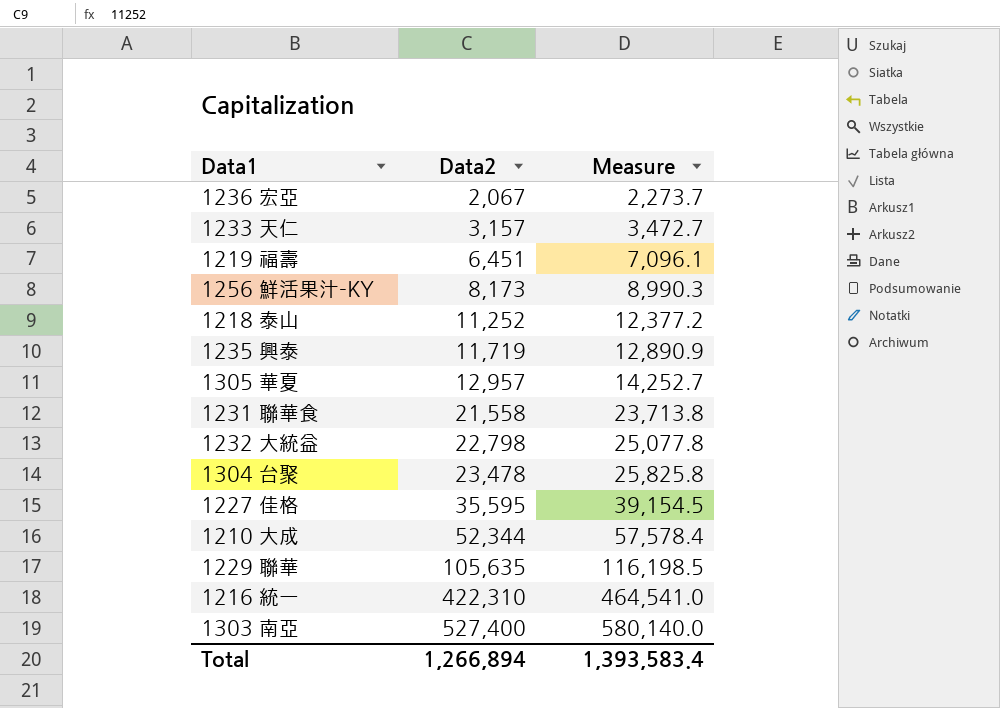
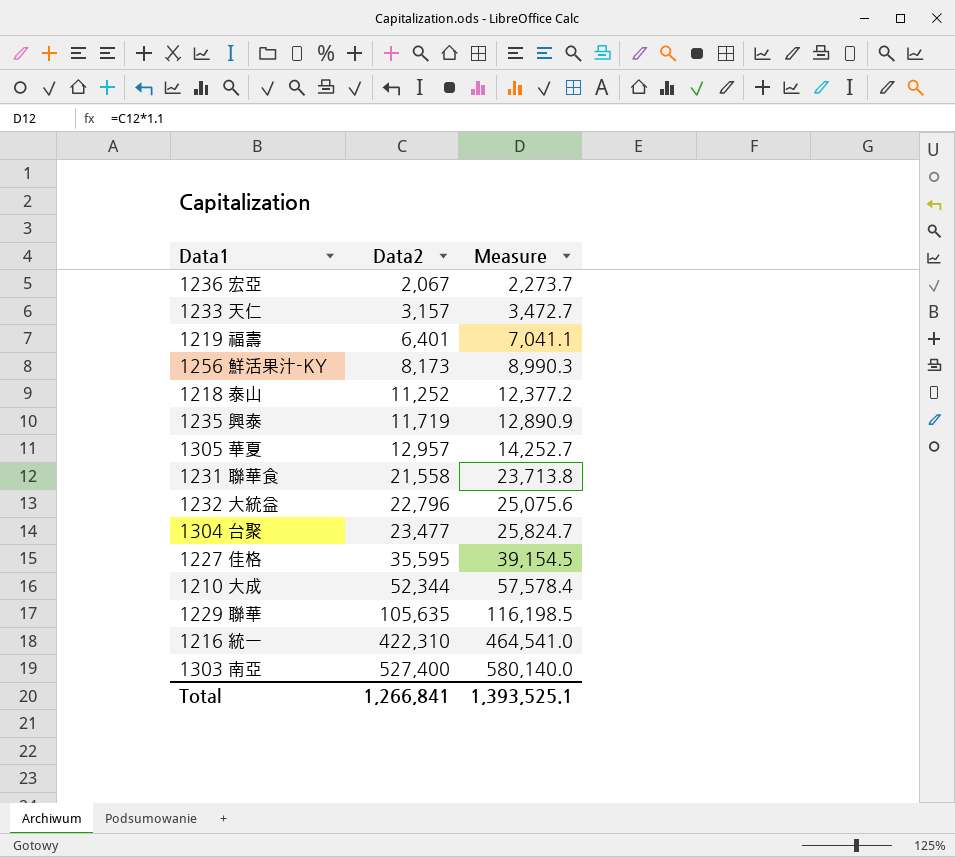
1219 福壽 | Data2: 6,451 -> 6,401
1219 福壽 | Measure: 7,096.1 -> 7,041.1
1232 大統益 | Data2: 22,798 -> 22,796
1232 大統益 | Measure: 25,077.8 -> 25,075.6
1304 台聚 | Data2: 23,478 -> 23,477
1304 台聚 | Measure: 25,825.8 -> 25,824.7
Total | Data2: 1,266,894 -> 1,266,841
Total | Measure: 1,393,583.4 -> 1,393,525.1

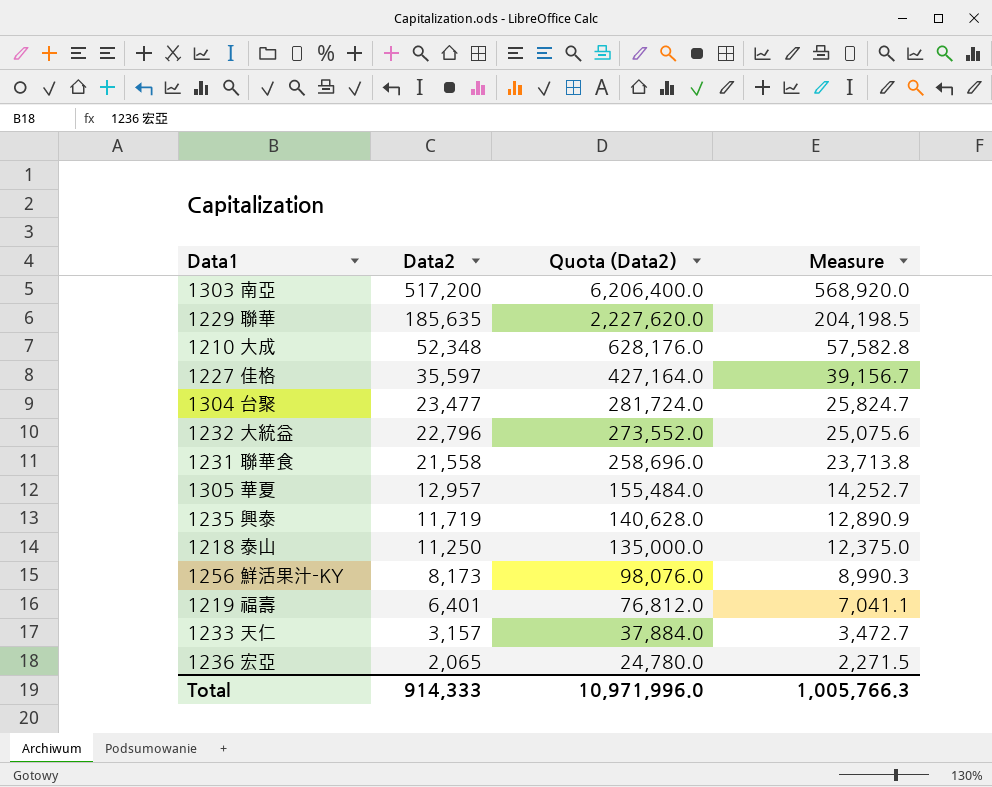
row order: Data2 ascending -> Data2 descending
column Quota (Data2) | formula: none -> [Data2] * 12
row 1216 統一: 422,310 | 464,541.0 -> none
1303 南亞 | Data2: 527,400 -> 517,200
1303 南亞 | Measure: 580,140.0 -> 568,920.0
1229 聯華 | Data2: 105,635 -> 185,635
1229 聯華 | Measure: 116,198.5 -> 204,198.5
1210 大成 | Data2: 52,344 -> 52,348
1210 大成 | Measure: 57,578.4 -> 57,582.8
1227 佳格 | Data2: 35,595 -> 35,597
1227 佳格 | Measure: 39,154.5 -> 39,156.7
1218 泰山 | Data2: 11,252 -> 11,250
1218 泰山 | Measure: 12,377.2 -> 12,375.0
1236 宏亞 | Data2: 2,067 -> 2,065
1236 宏亞 | Measure: 2,273.7 -> 2,271.5
Total | Data2: 1,266,841 -> 914,333
Total | Measure: 1,393,525.1 -> 1,005,766.3

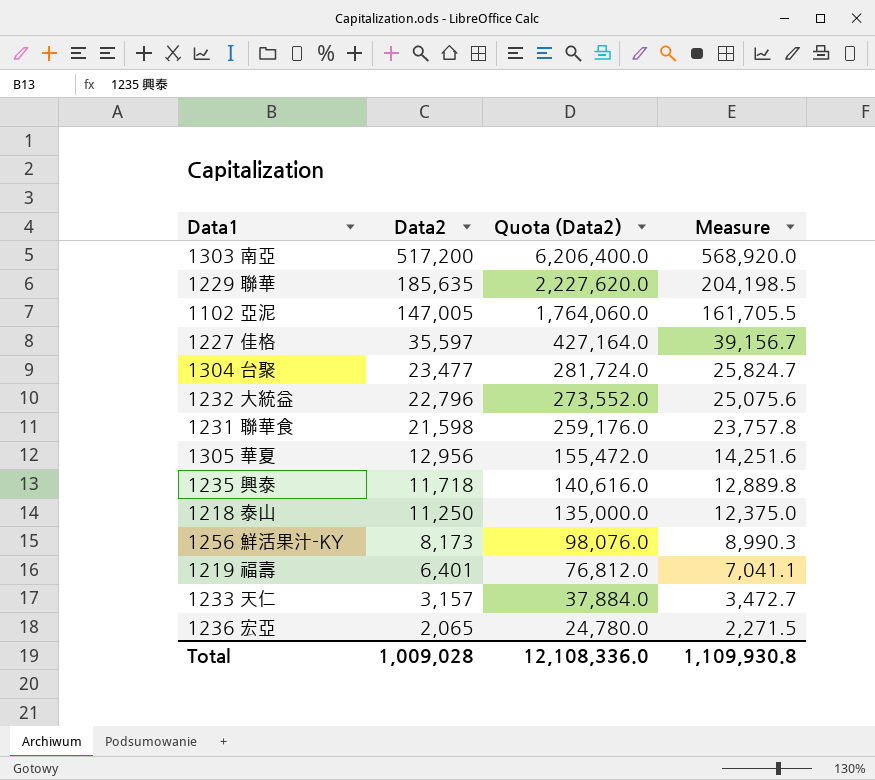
row 1210 大成: 52,348 | 628,176.0 | 57,582.8 -> none
row 1102 亞泥: none -> 147,005 | 1,764,060.0 | 161,705.5
1231 聯華食 | Data2: 21,558 -> 21,598
1231 聯華食 | Quota (Data2): 258,696.0 -> 259,176.0
1231 聯華食 | Measure: 23,713.8 -> 23,757.8
1305 華夏 | Data2: 12,957 -> 12,956
1305 華夏 | Quota (Data2): 155,484.0 -> 155,472.0
1305 華夏 | Measure: 14,252.7 -> 14,251.6
1235 興泰 | Data2: 11,719 -> 11,718
1235 興泰 | Quota (Data2): 140,628.0 -> 140,616.0
1235 興泰 | Measure: 12,890.9 -> 12,889.8
Total | Data2: 914,333 -> 1,009,028
Total | Quota (Data2): 10,971,996.0 -> 12,108,336.0
Total | Measure: 1,005,766.3 -> 1,109,930.8

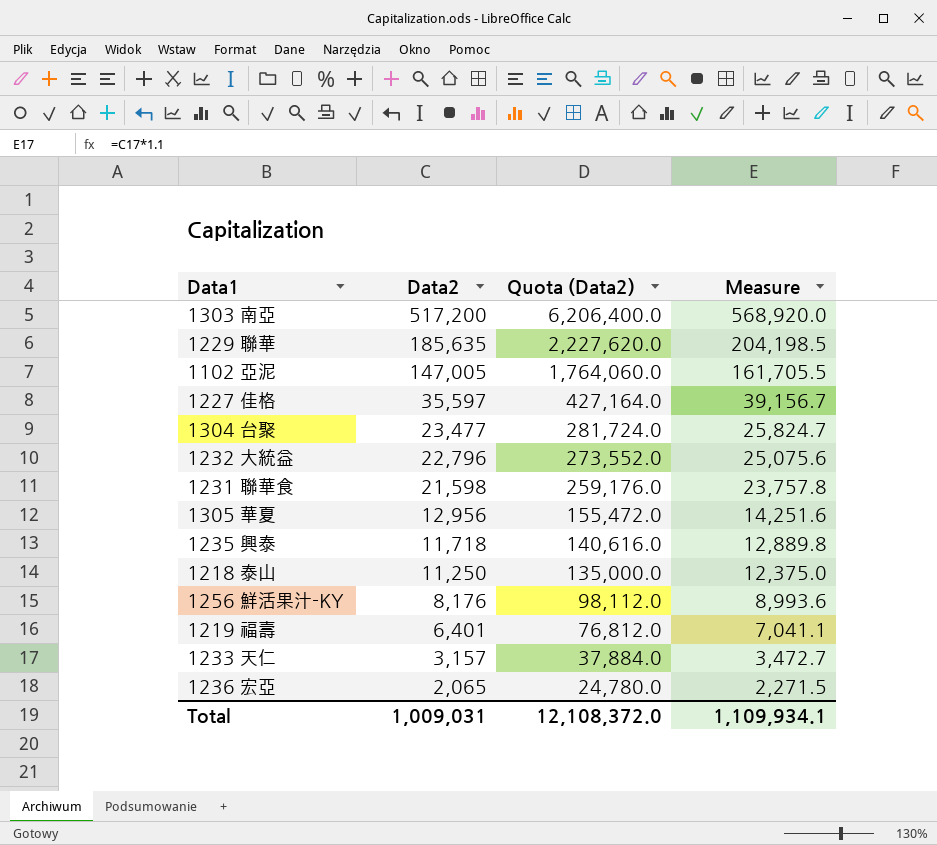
1256 鮮活果汁-KY | Data2: 8,173 -> 8,176
1256 鮮活果汁-KY | Quota (Data2): 98,076.0 -> 98,112.0
1256 鮮活果汁-KY | Measure: 8,990.3 -> 8,993.6
Total | Data2: 1,009,028 -> 1,009,031
Total | Quota (Data2): 12,108,336.0 -> 12,108,372.0
Total | Measure: 1,109,930.8 -> 1,109,934.1

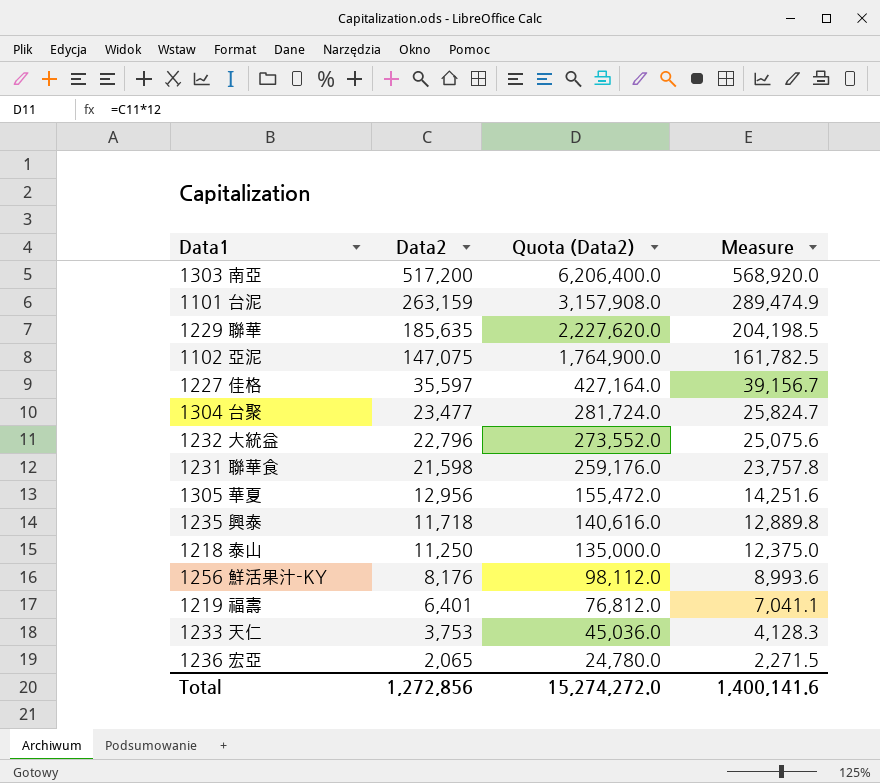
row 1101 台泥: none -> 263,159 | 3,157,908.0 | 289,474.9
1102 亞泥 | Data2: 147,005 -> 147,075
1102 亞泥 | Quota (Data2): 1,764,060.0 -> 1,764,900.0
1102 亞泥 | Measure: 161,705.5 -> 161,782.5
1233 天仁 | Data2: 3,157 -> 3,753
1233 天仁 | Quota (Data2): 37,884.0 -> 45,036.0
1233 天仁 | Measure: 3,472.7 -> 4,128.3
Total | Data2: 1,009,031 -> 1,272,856
Total | Quota (Data2): 12,108,372.0 -> 15,274,272.0
Total | Measure: 1,109,934.1 -> 1,400,141.6

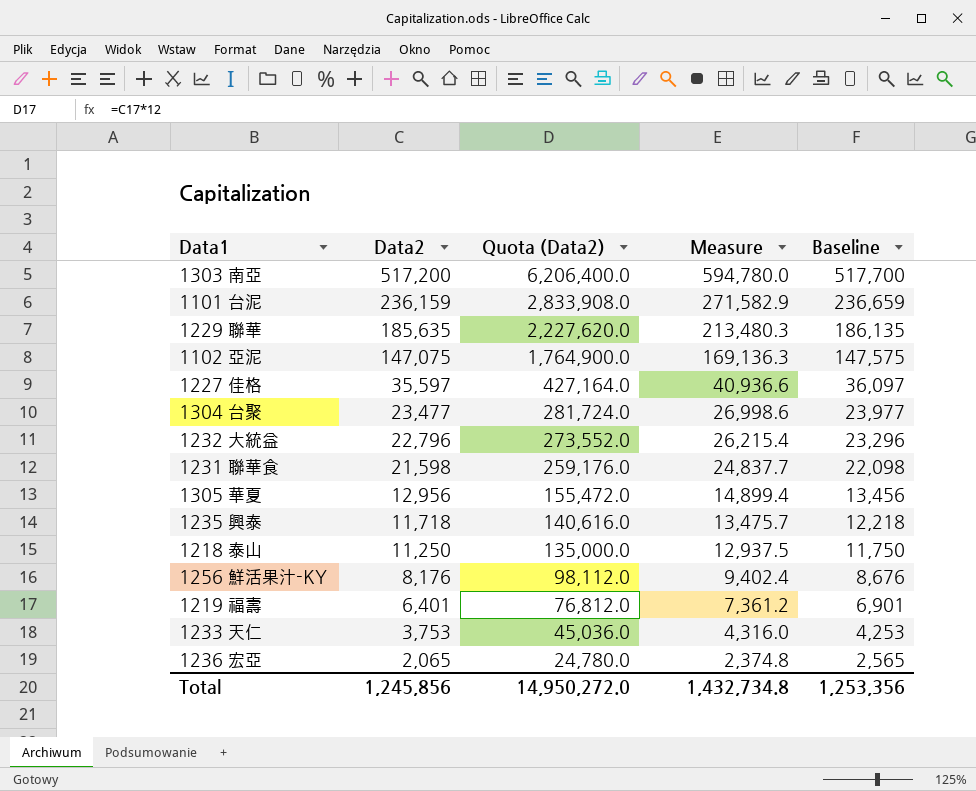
column Measure | formula: [Data2] * 1.1 -> [Data2] * 1.15
column Baseline | formula: none -> [Data2] + 500
1101 台泥 | Data2: 263,159 -> 236,159
1101 台泥 | Quota (Data2): 3,157,908.0 -> 2,833,908.0
Total | Data2: 1,272,856 -> 1,245,856
Total | Quota (Data2): 15,274,272.0 -> 14,950,272.0
Total | Measure: 1,400,141.6 -> 1,432,734.8

